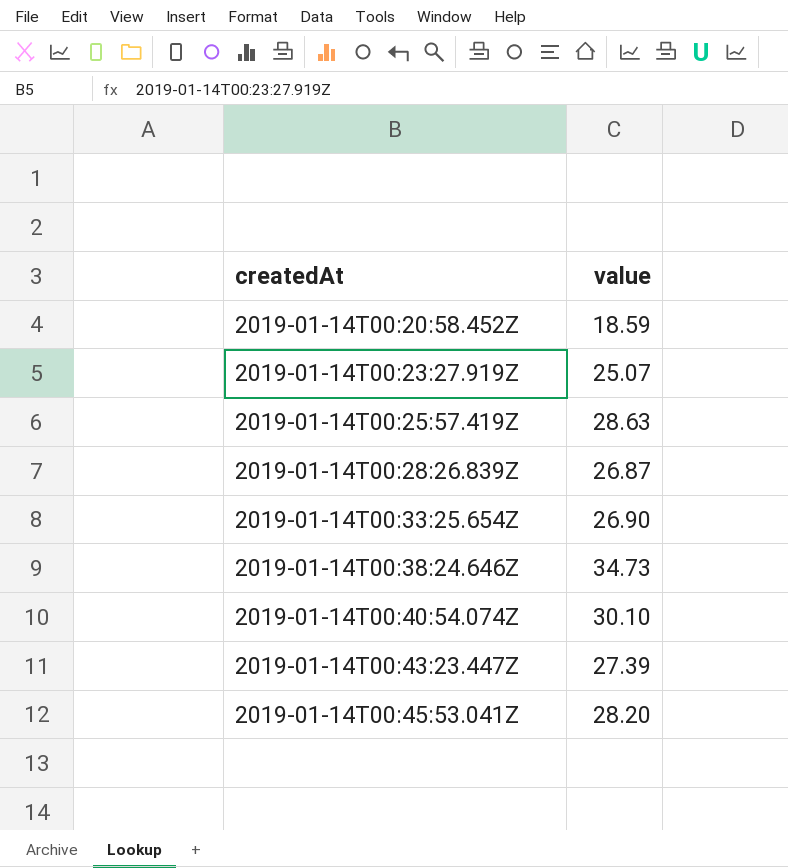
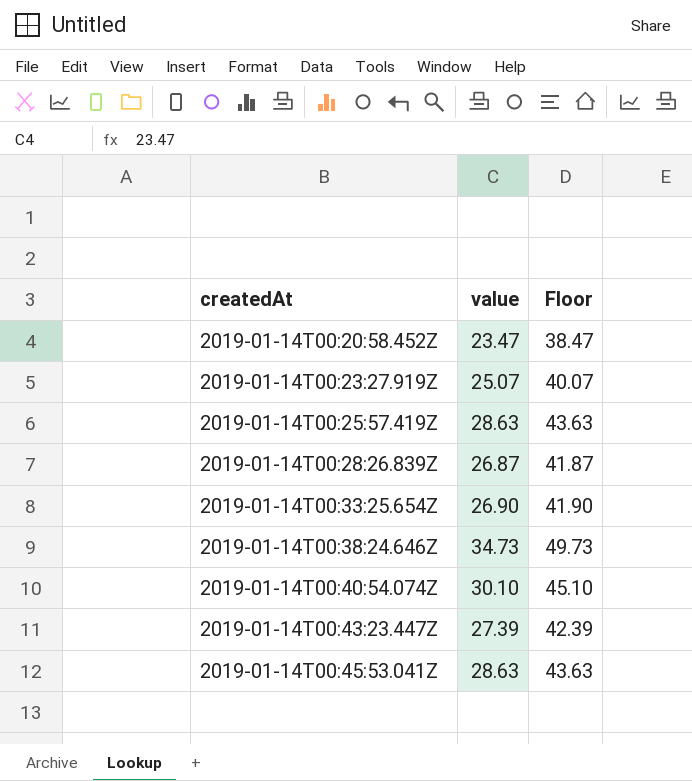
column Floor | formula: none -> [value] + 15
2019-01-14T00:20:58.452Z | value: 18.59 -> 23.47
2019-01-14T00:45:53.041Z | value: 28.20 -> 28.63

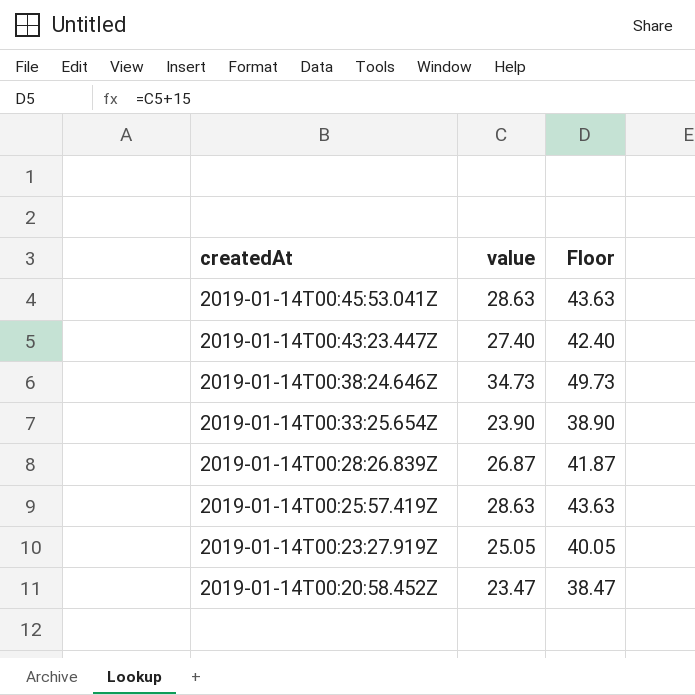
row order: createdAt ascending -> createdAt descending
row 2019-01-14T00:40:54.074Z: 30.10 | 45.10 -> none
2019-01-14T00:43:23.447Z | value: 27.39 -> 27.40
2019-01-14T00:43:23.447Z | Floor: 42.39 -> 42.40
2019-01-14T00:33:25.654Z | value: 26.90 -> 23.90
2019-01-14T00:33:25.654Z | Floor: 41.90 -> 38.90
2019-01-14T00:23:27.919Z | value: 25.07 -> 25.05
2019-01-14T00:23:27.919Z | Floor: 40.07 -> 40.05

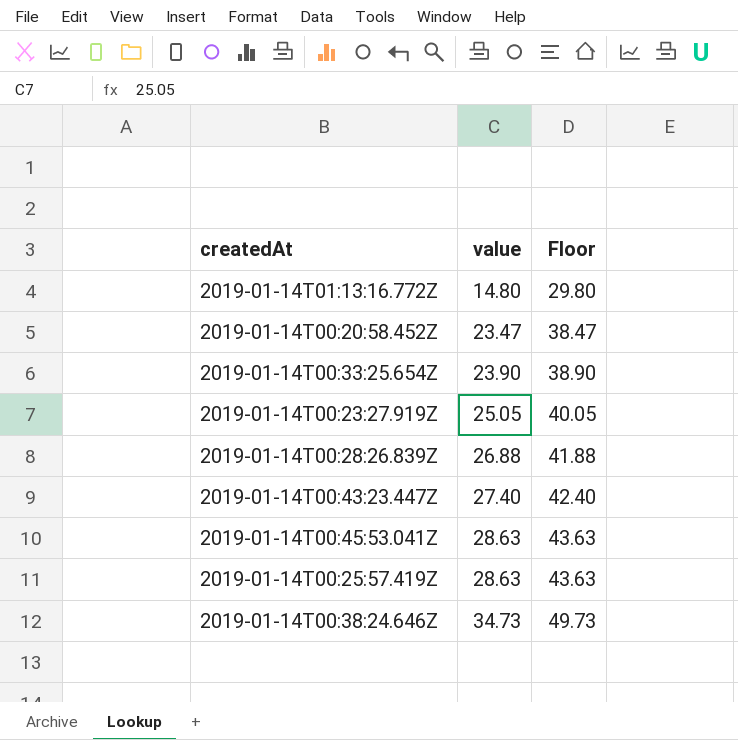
row order: createdAt descending -> value ascending
row 2019-01-14T01:13:16.772Z: none -> 14.80 | 29.80
2019-01-14T00:28:26.839Z | value: 26.87 -> 26.88
2019-01-14T00:28:26.839Z | Floor: 41.87 -> 41.88

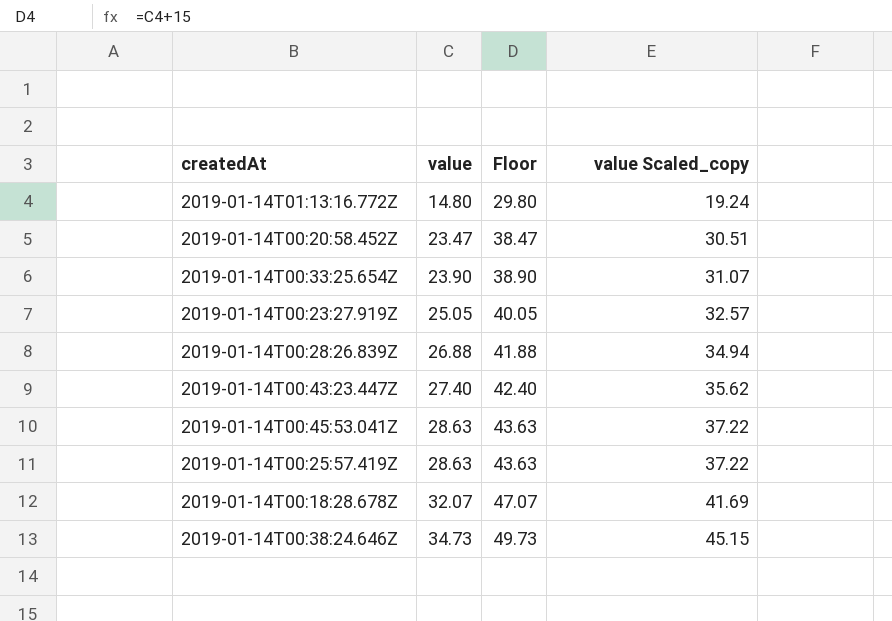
column value Scaled_copy | formula: none -> [value] * 1.3
row 2019-01-14T00:18:28.678Z: none -> 32.07 | 47.07 | 41.69

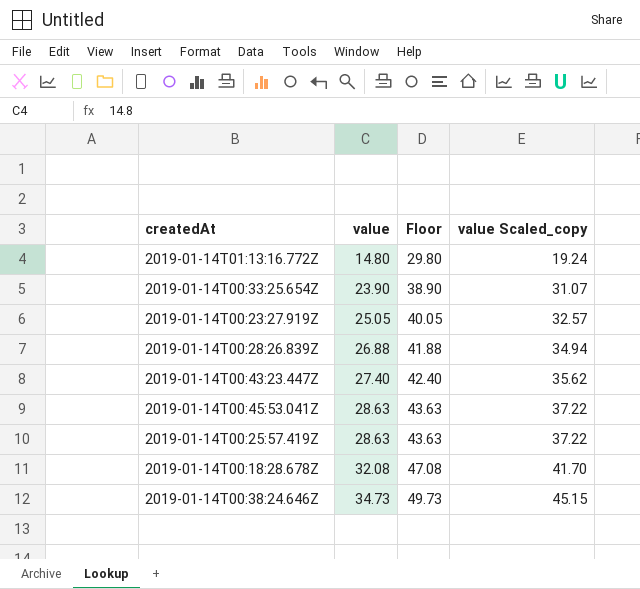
row 2019-01-14T00:20:58.452Z: 23.47 | 38.47 | 30.51 -> none
2019-01-14T00:18:28.678Z | value: 32.07 -> 32.08
2019-01-14T00:18:28.678Z | Floor: 47.07 -> 47.08
2019-01-14T00:18:28.678Z | value Scaled_copy: 41.69 -> 41.70

